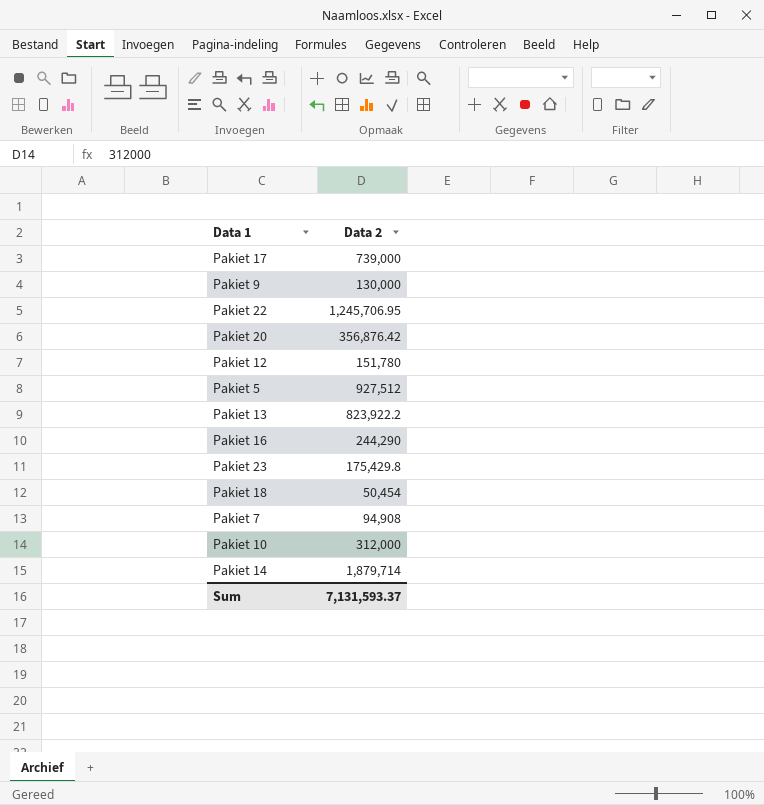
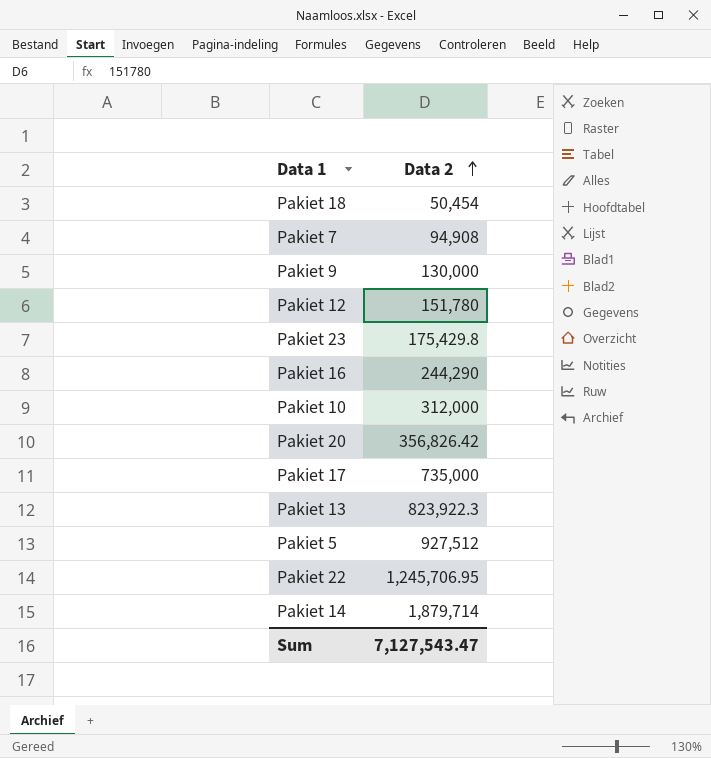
row order: none -> Data 2 ascending
Pakiet 20 | Data 2: 356,876.42 -> 356,826.42
Pakiet 17 | Data 2: 739,000 -> 735,000
Pakiet 13 | Data 2: 823,922.2 -> 823,922.3
Sum | Data 2: 7,131,593.37 -> 7,127,543.47

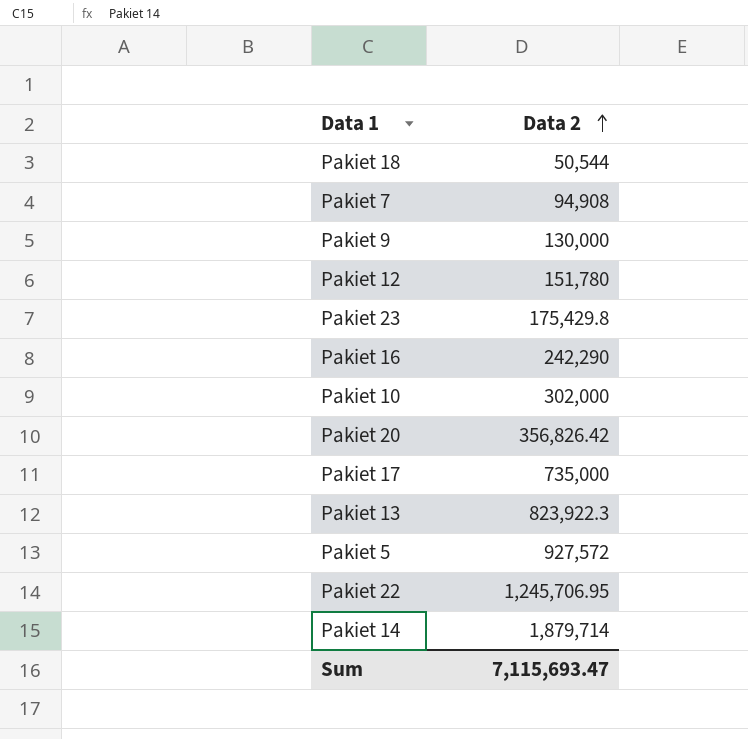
Pakiet 18 | Data 2: 50,454 -> 50,544
Pakiet 16 | Data 2: 244,290 -> 242,290
Pakiet 10 | Data 2: 312,000 -> 302,000
Pakiet 5 | Data 2: 927,512 -> 927,572
Sum | Data 2: 7,127,543.47 -> 7,115,693.47

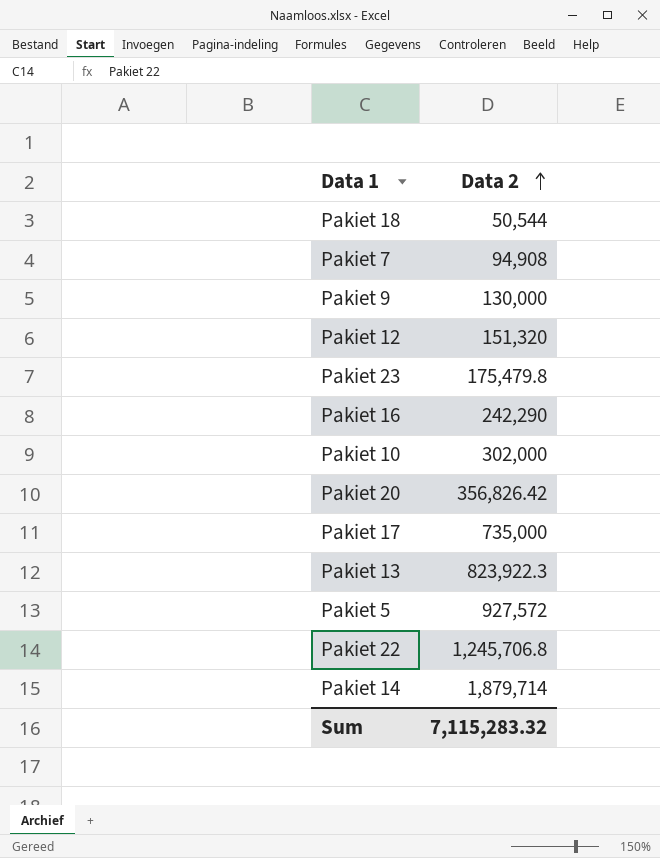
Pakiet 12 | Data 2: 151,780 -> 151,320
Pakiet 23 | Data 2: 175,429.8 -> 175,479.8
Pakiet 22 | Data 2: 1,245,706.95 -> 1,245,706.8
Sum | Data 2: 7,115,693.47 -> 7,115,283.32

